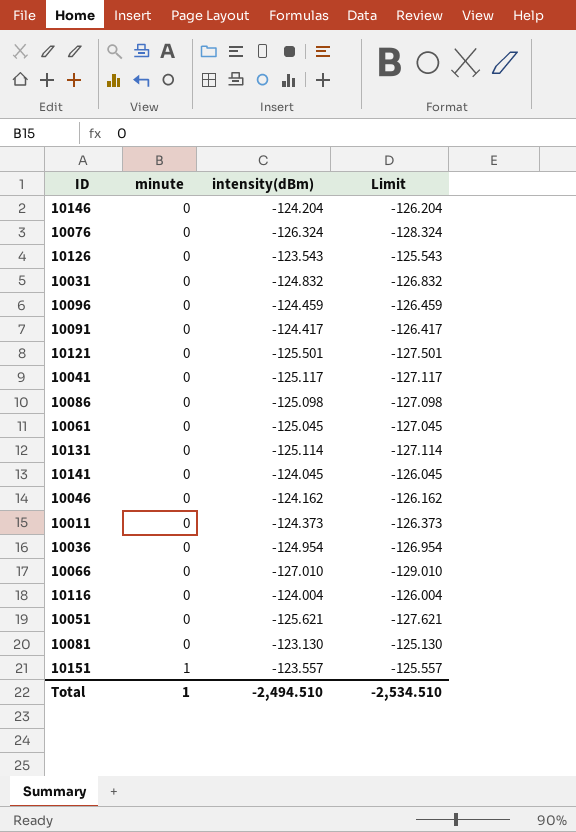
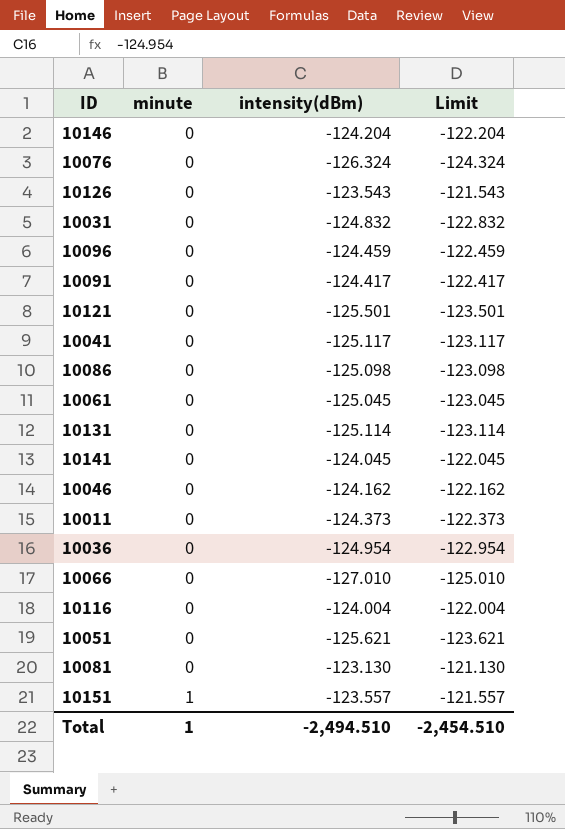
column Limit | formula: [intensity(dBm)] - 2 -> [intensity(dBm)] + 2
Total | Limit: -2,534.510 -> -2,454.510

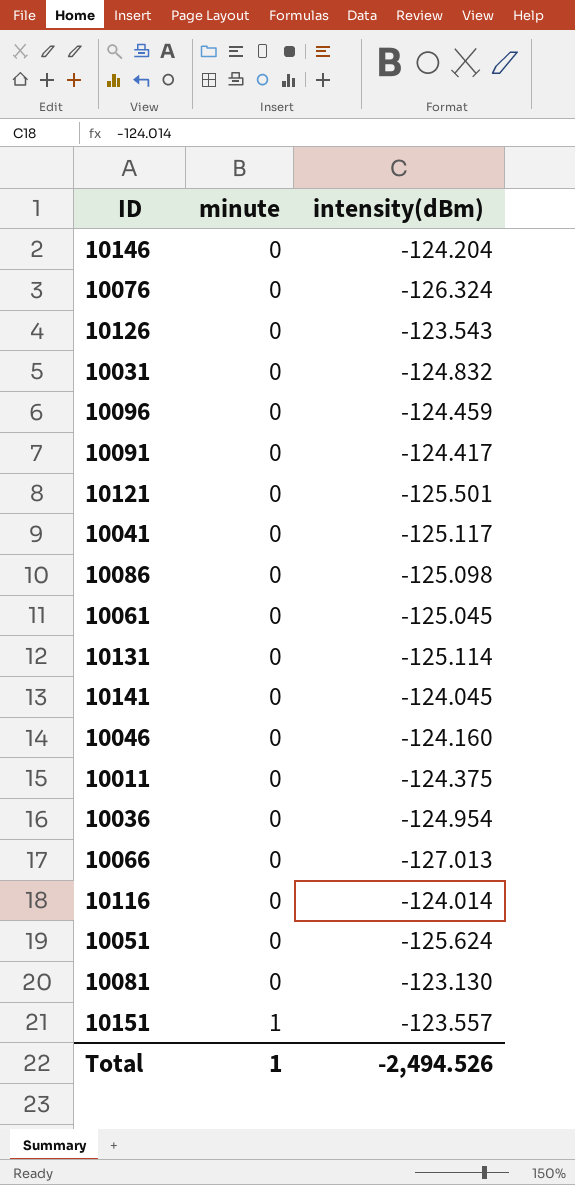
column Limit | formula: [intensity(dBm)] + 2 -> none
10046 | intensity(dBm): -124.162 -> -124.160
10011 | intensity(dBm): -124.373 -> -124.375
10066 | intensity(dBm): -127.010 -> -127.013
10116 | intensity(dBm): -124.004 -> -124.014
10051 | intensity(dBm): -125.621 -> -125.624
Total | intensity(dBm): -2,494.510 -> -2,494.526

